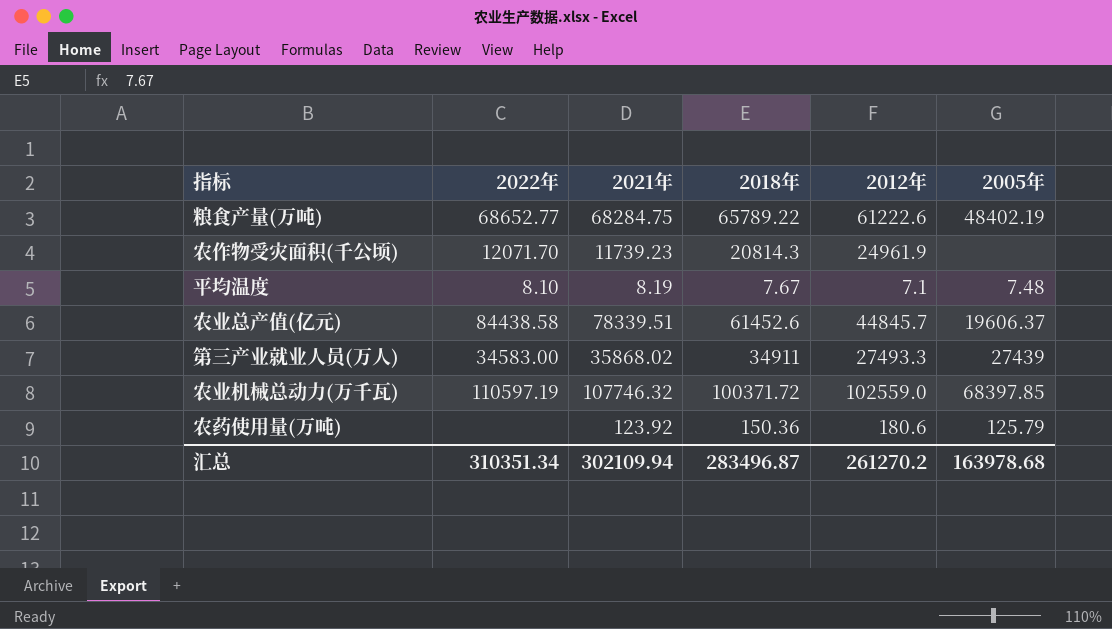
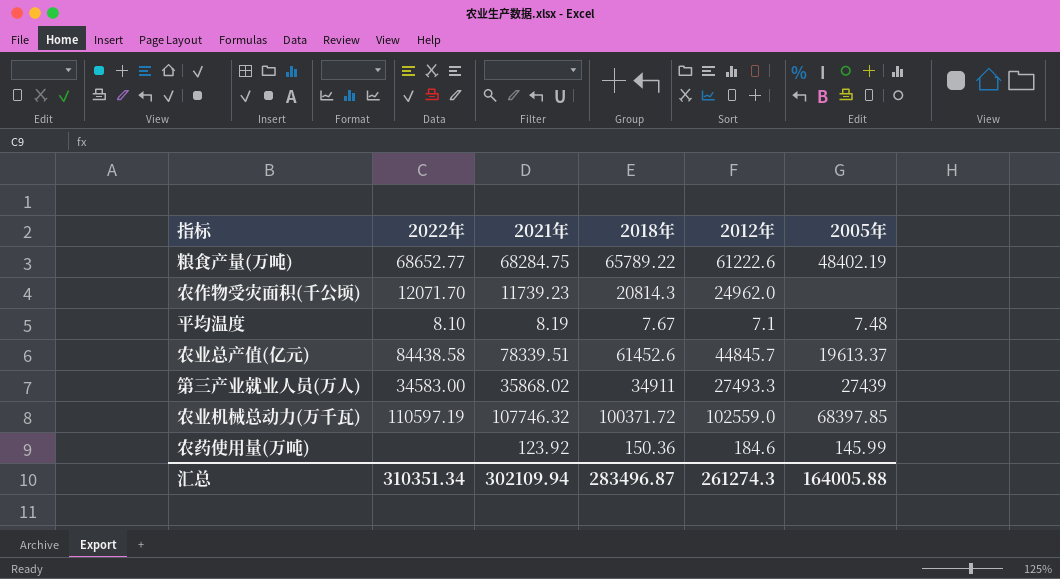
农作物受灾面积(千公顷) | 2012年: 24961.9 -> 24962.0
农业总产值(亿元) | 2005年: 19606.37 -> 19613.37
农药使用量(万吨) | 2012年: 180.6 -> 184.6
农药使用量(万吨) | 2005年: 125.79 -> 145.99
汇总 | 2012年: 261270.2 -> 261274.3
汇总 | 2005年: 163978.68 -> 164005.88

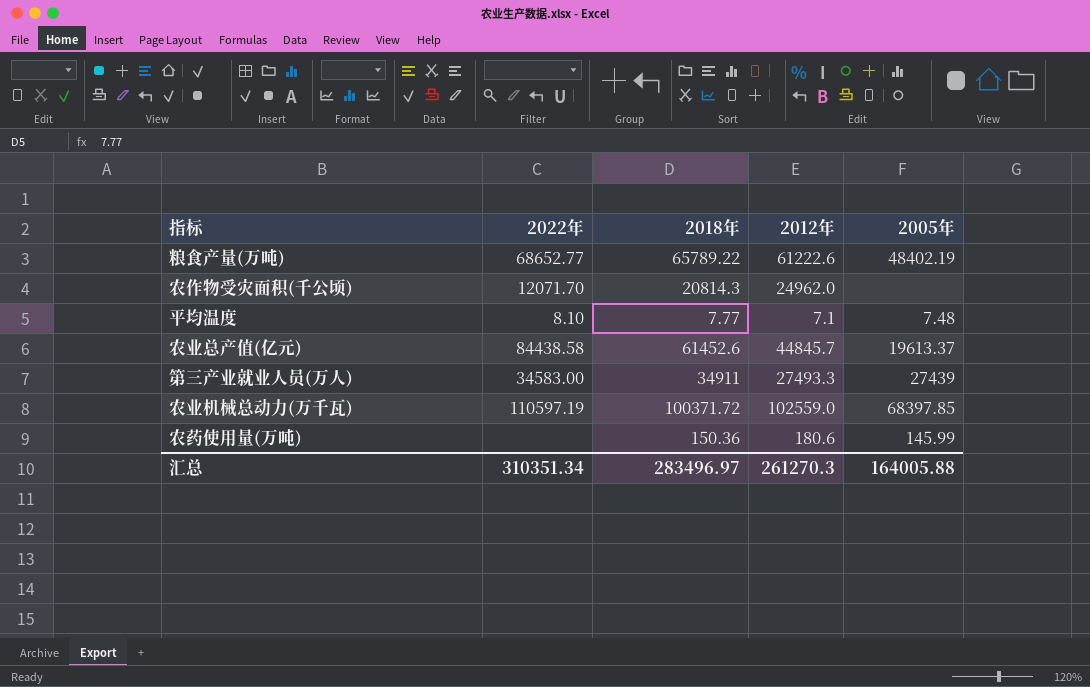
column 2021年 | position: 3 -> none
平均温度 | 2018年: 7.67 -> 7.77
农药使用量(万吨) | 2012年: 184.6 -> 180.6
汇总 | 2018年: 283496.87 -> 283496.97
汇总 | 2012年: 261274.3 -> 261270.3

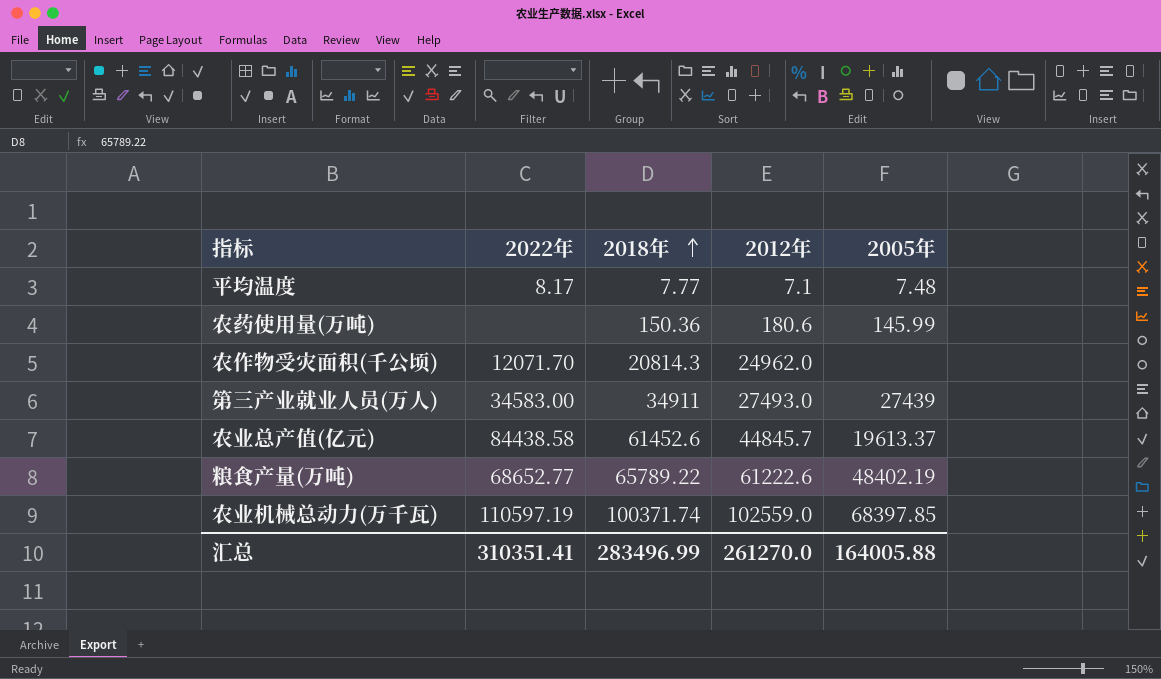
row order: none -> 2018年 ascending
平均温度 | 2022年: 8.10 -> 8.17
第三产业就业人员(万人) | 2012年: 27493.3 -> 27493.0
农业机械总动力(万千瓦) | 2018年: 100371.72 -> 100371.74
汇总 | 2022年: 310351.34 -> 310351.41
汇总 | 2018年: 283496.97 -> 283496.99
汇总 | 2012年: 261270.3 -> 261270.0

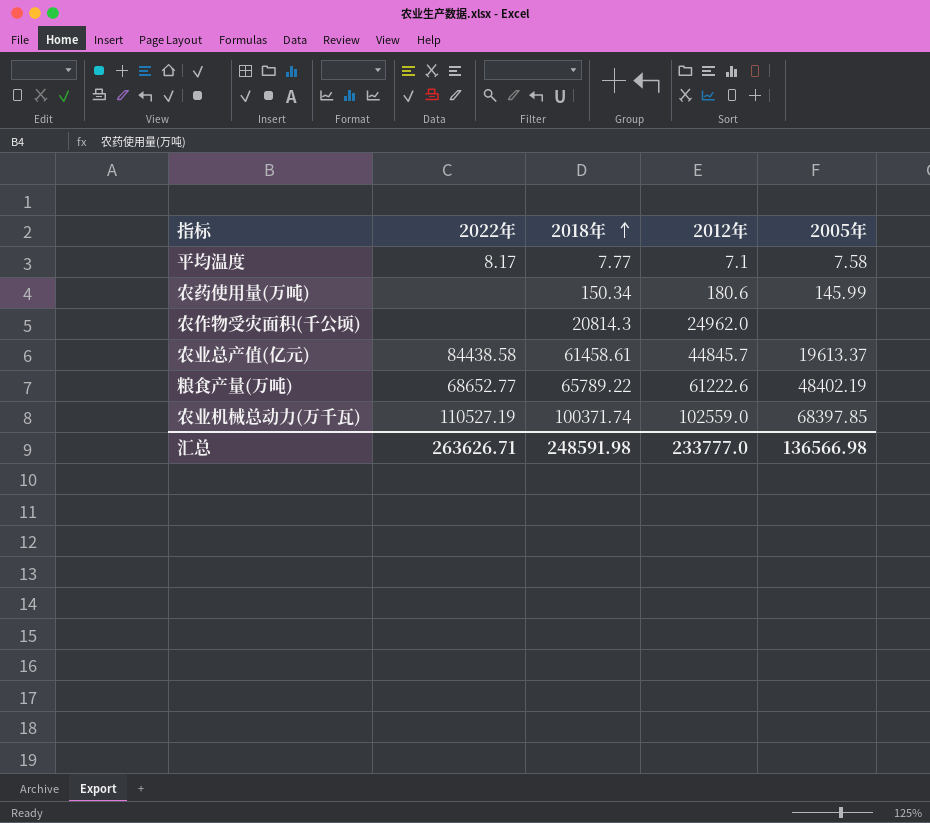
row 第三产业就业人员(万人): 34583.00 | 34911 | 27493.0 | 27439 -> none
平均温度 | 2005年: 7.48 -> 7.58
农药使用量(万吨) | 2018年: 150.36 -> 150.34
农作物受灾面积(千公顷) | 2022年: 12071.70 -> none
农业总产值(亿元) | 2018年: 61452.6 -> 61458.61
农业机械总动力(万千瓦) | 2022年: 110597.19 -> 110527.19
汇总 | 2022年: 310351.41 -> 263626.71
汇总 | 2018年: 283496.99 -> 248591.98
汇总 | 2012年: 261270.0 -> 233777.0
汇总 | 2005年: 164005.88 -> 136566.98

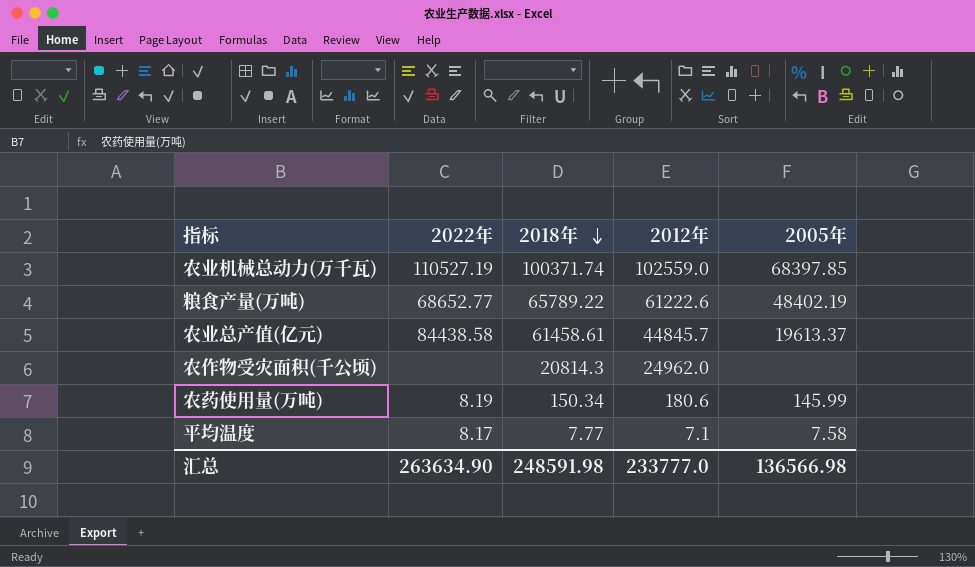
row order: 2018年 ascending -> 2018年 descending
农药使用量(万吨) | 2022年: none -> 8.19
汇总 | 2022年: 263626.71 -> 263634.90

